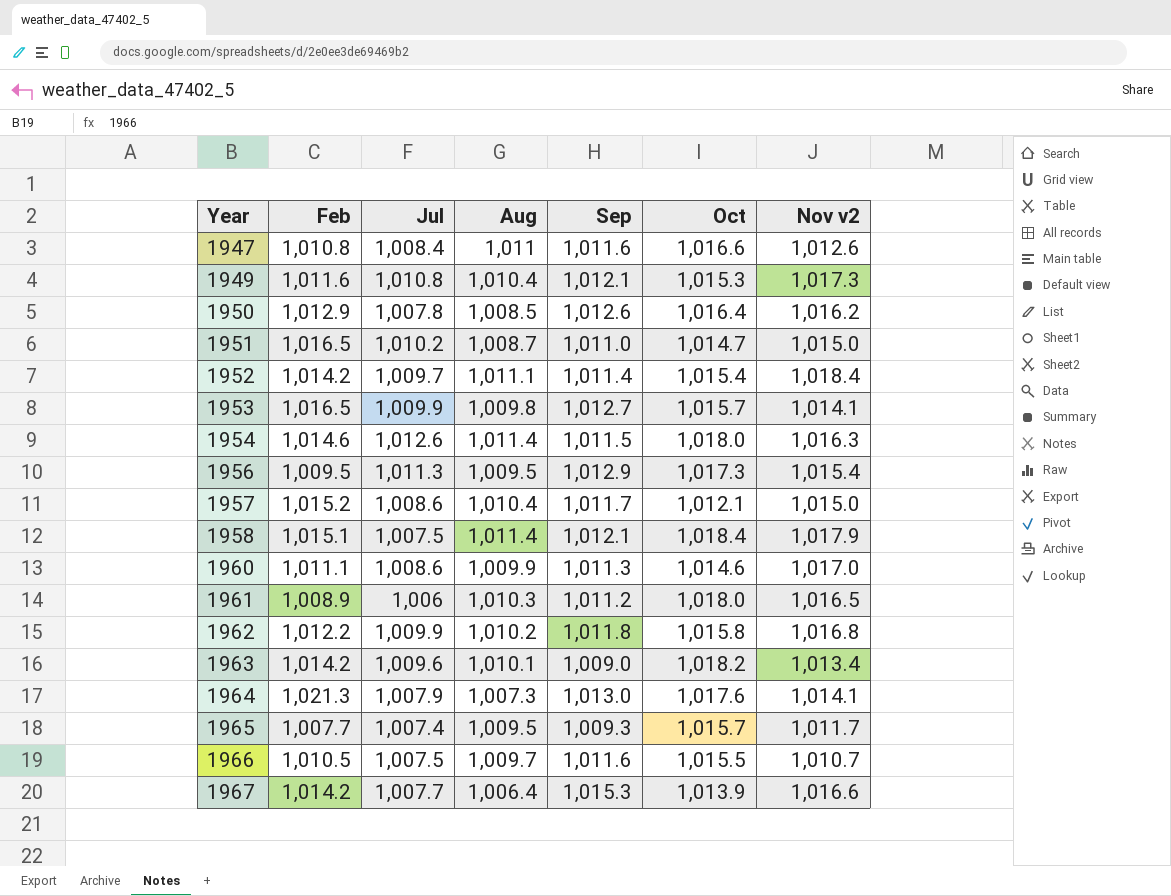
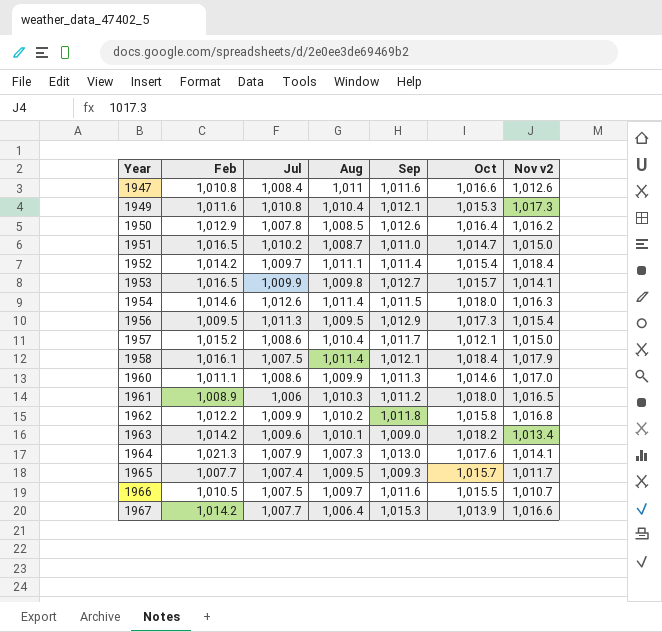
1958 | Feb: 1,015.1 -> 1,016.1

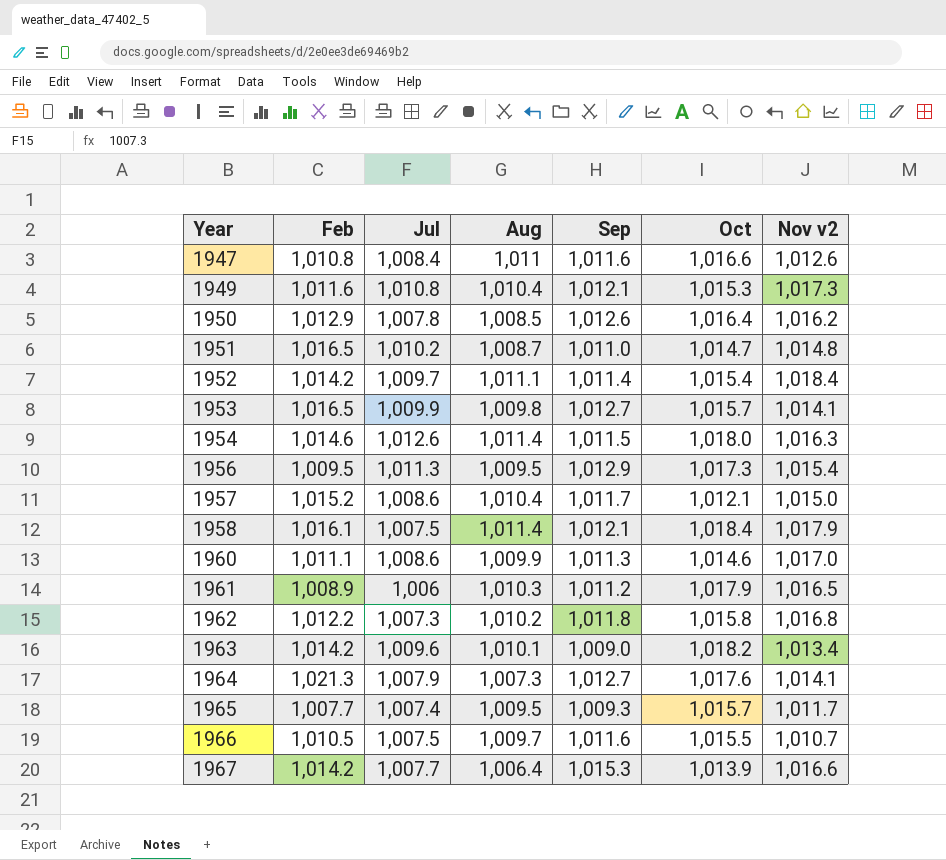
1951 | Nov v2: 1,015.0 -> 1,014.8
1961 | Oct: 1,018.0 -> 1,017.9
1962 | Jul: 1,009.9 -> 1,007.3
1964 | Sep: 1,013.0 -> 1,012.7

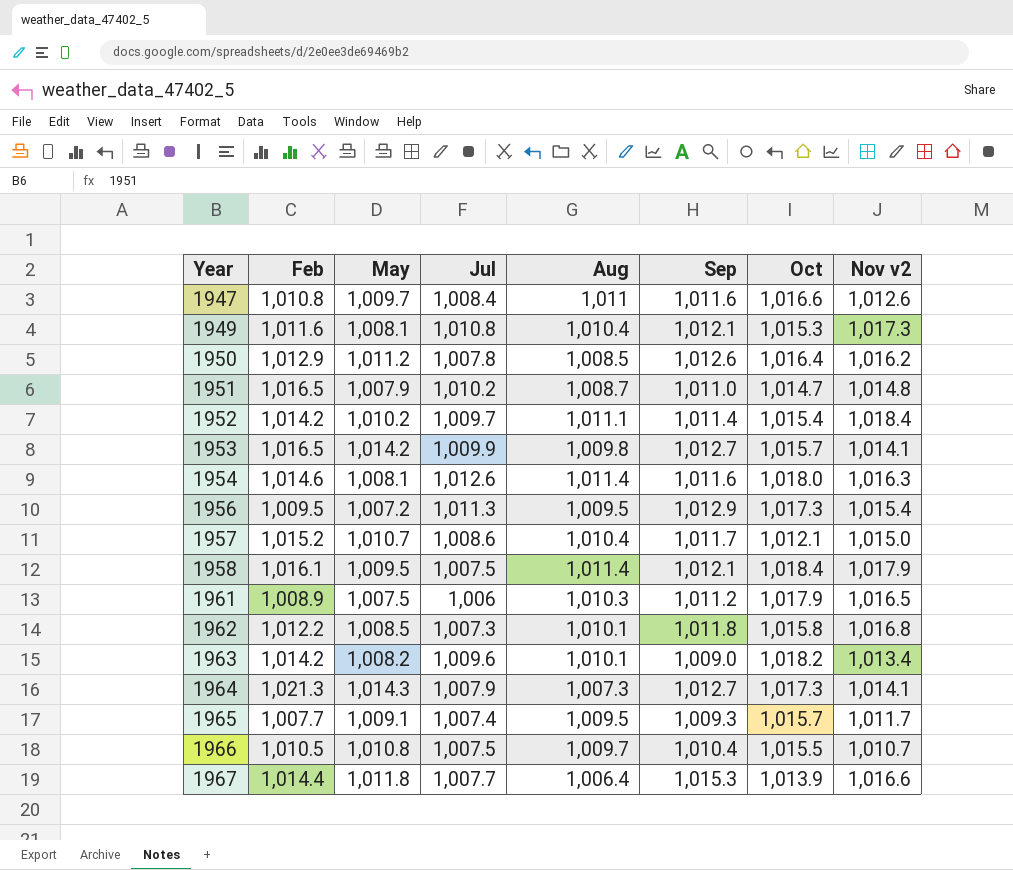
column May | position: none -> 3
row 1960: 1,011.1 | 1,008.6 | 1,009.9 | 1,011.3 | 1,014.6 | 1,017.0 -> none
1954 | Sep: 1,011.5 -> 1,011.6
1962 | Aug: 1,010.2 -> 1,010.1
1964 | Oct: 1,017.6 -> 1,017.3
1966 | Sep: 1,011.6 -> 1,010.4
1967 | Feb: 1,014.2 -> 1,014.4

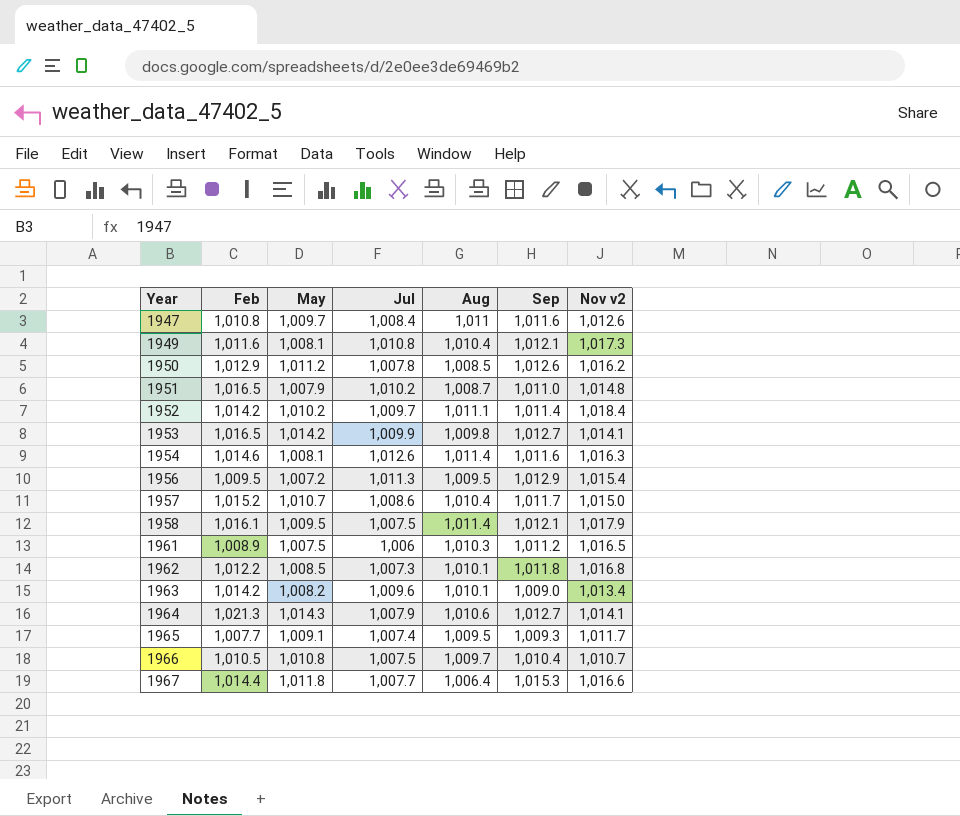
column Oct | position: 7 -> none
1964 | Aug: 1,007.3 -> 1,010.6

